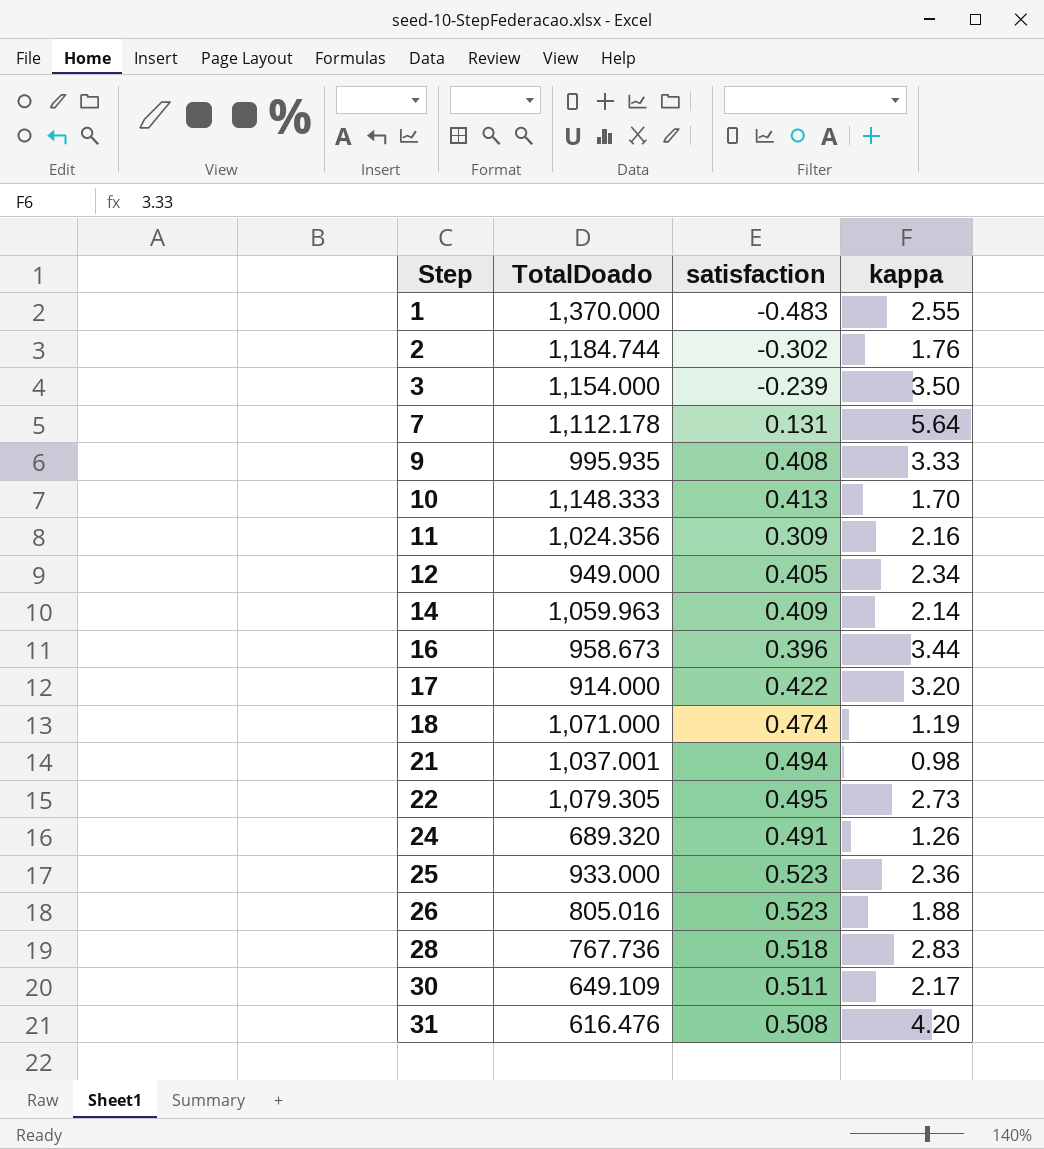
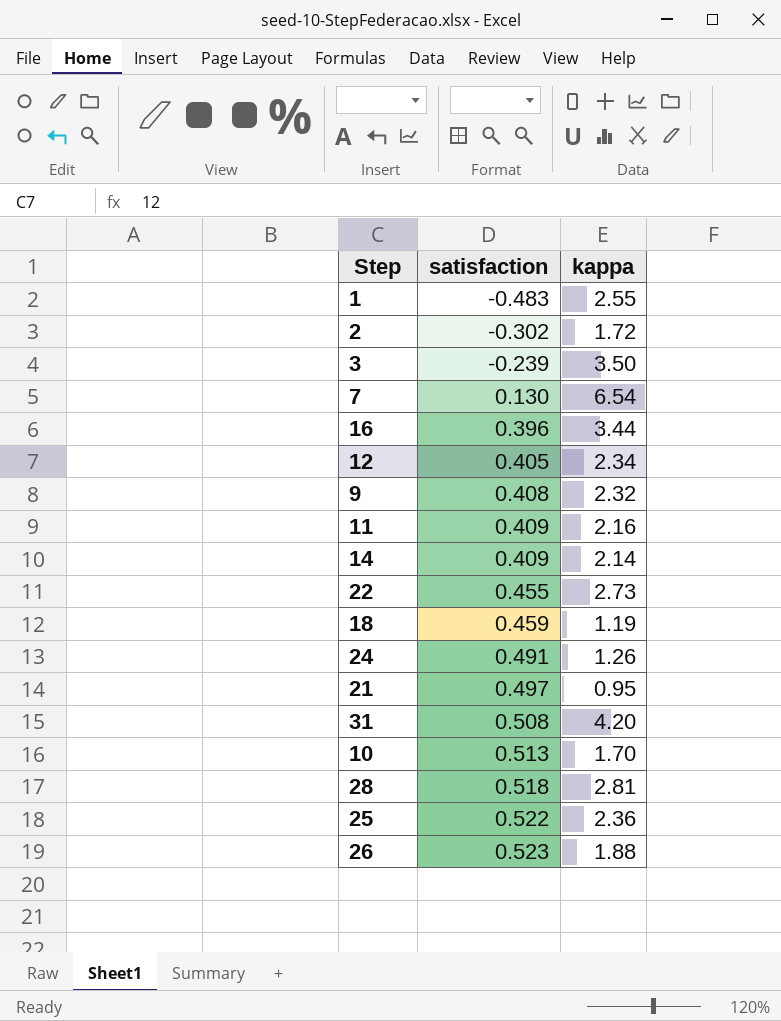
row order: Step ascending -> satisfaction ascending
column TotalDoado | position: 2 -> none
row 17: 914.000 | 0.422 | 3.20 -> none
row 30: 649.109 | 0.511 | 2.17 -> none
2 | kappa: 1.76 -> 1.72
7 | satisfaction: 0.131 -> 0.130
7 | kappa: 5.64 -> 6.54
9 | kappa: 3.33 -> 2.32
11 | satisfaction: 0.309 -> 0.409
22 | satisfaction: 0.495 -> 0.455
18 | satisfaction: 0.474 -> 0.459
21 | satisfaction: 0.494 -> 0.497
21 | kappa: 0.98 -> 0.95
10 | satisfaction: 0.413 -> 0.513
28 | kappa: 2.83 -> 2.81
25 | satisfaction: 0.523 -> 0.522

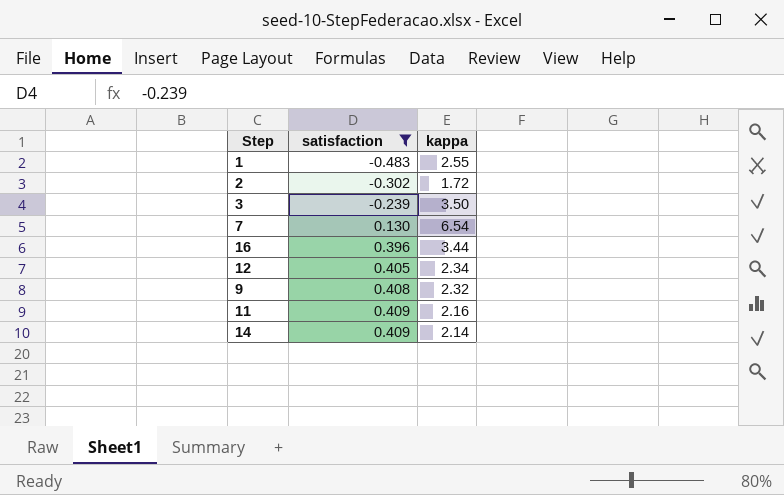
filter: none -> satisfaction <= 0.409

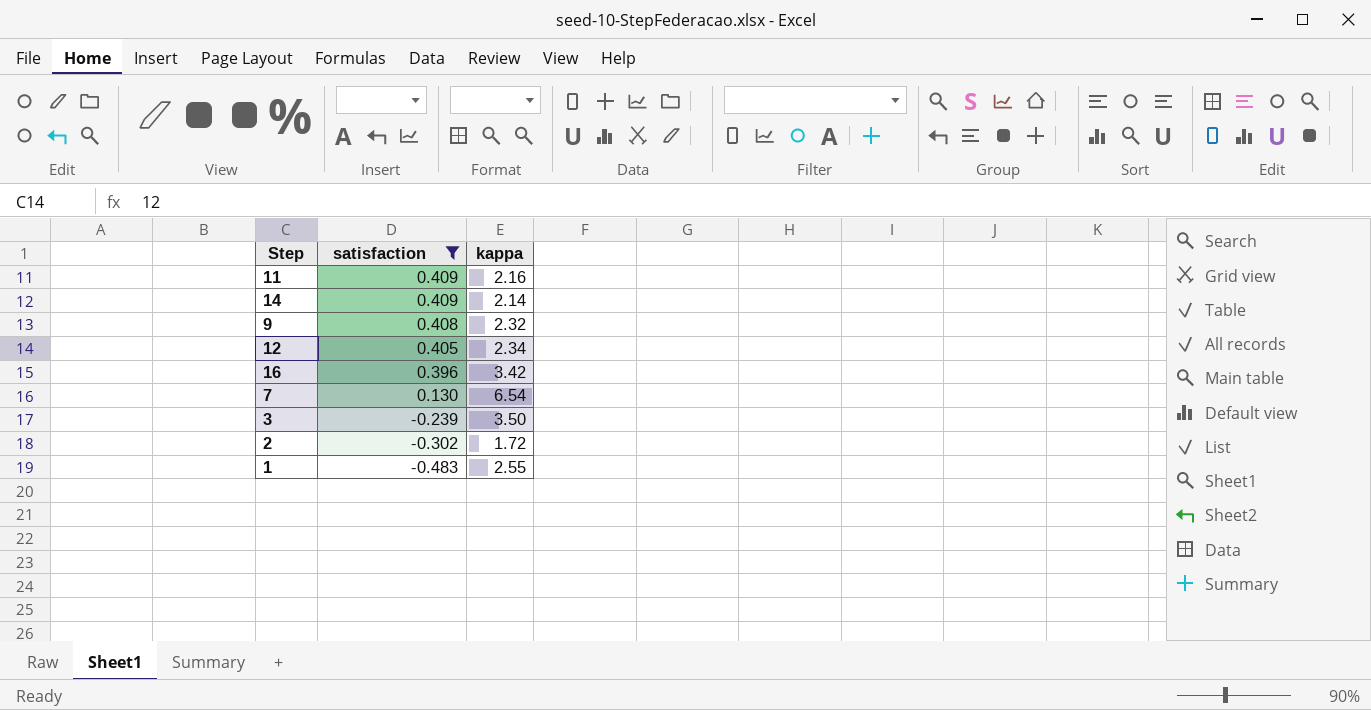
row order: satisfaction ascending -> satisfaction descending
16 | kappa: 3.44 -> 3.42

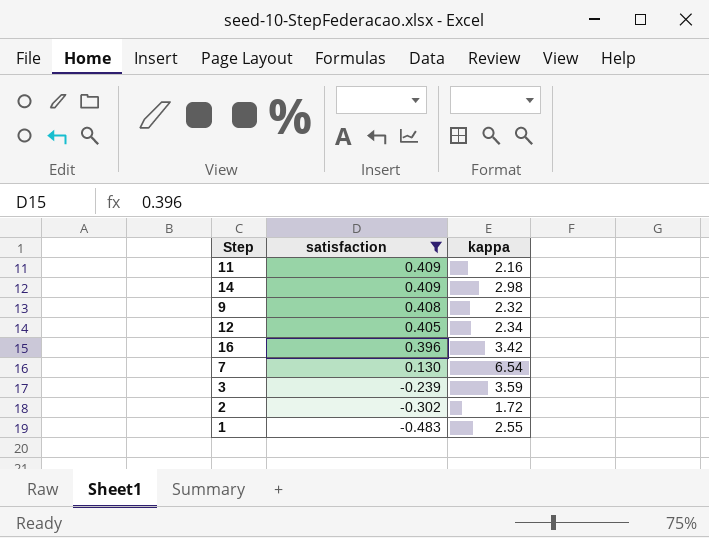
14 | kappa: 2.14 -> 2.98
3 | kappa: 3.50 -> 3.59

